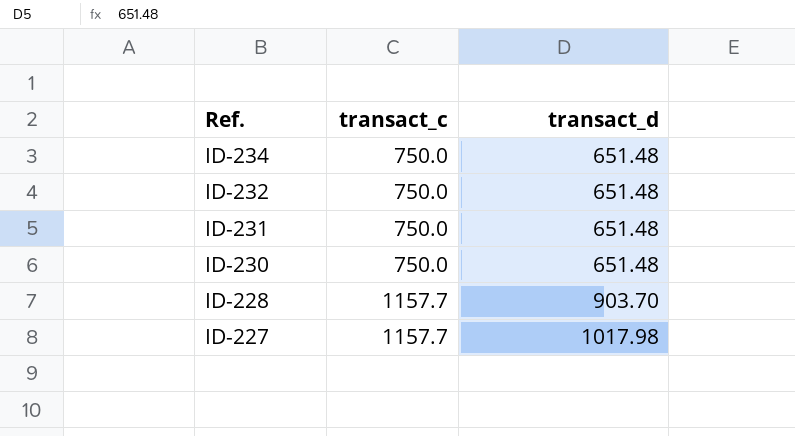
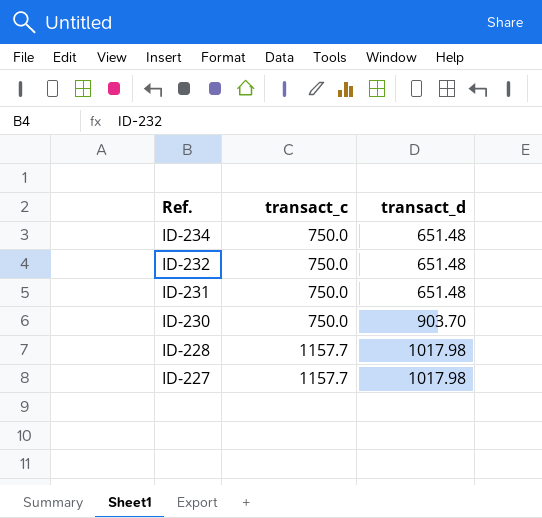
ID-230 | transact_d: 651.48 -> 903.70
ID-228 | transact_d: 903.70 -> 1017.98

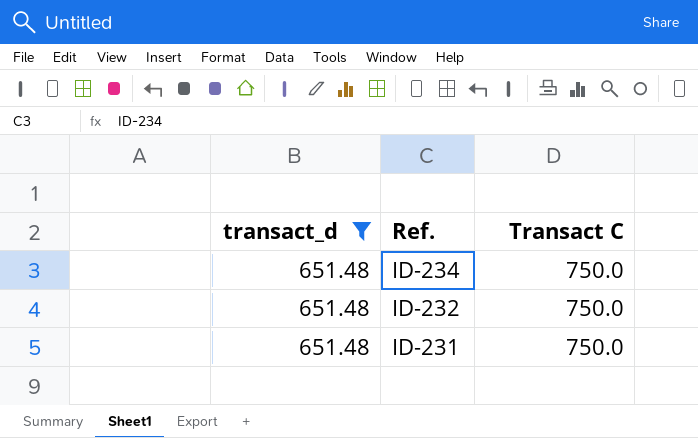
filter: none -> transact_d = 651.48
column transact_d | position: 3 -> 1
column name: transact_c -> Transact C

